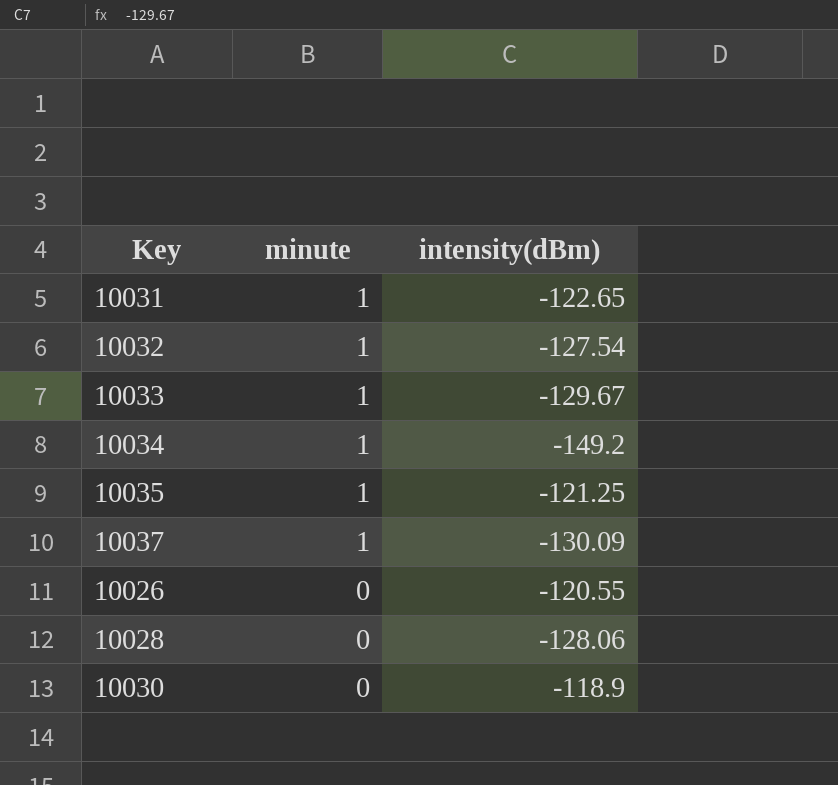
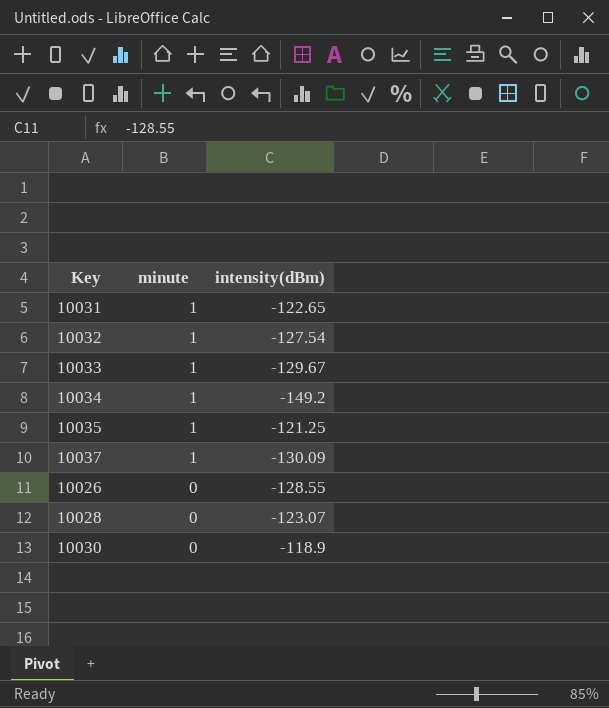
10026 | intensity(dBm): -120.55 -> -128.55
10028 | intensity(dBm): -128.06 -> -123.07

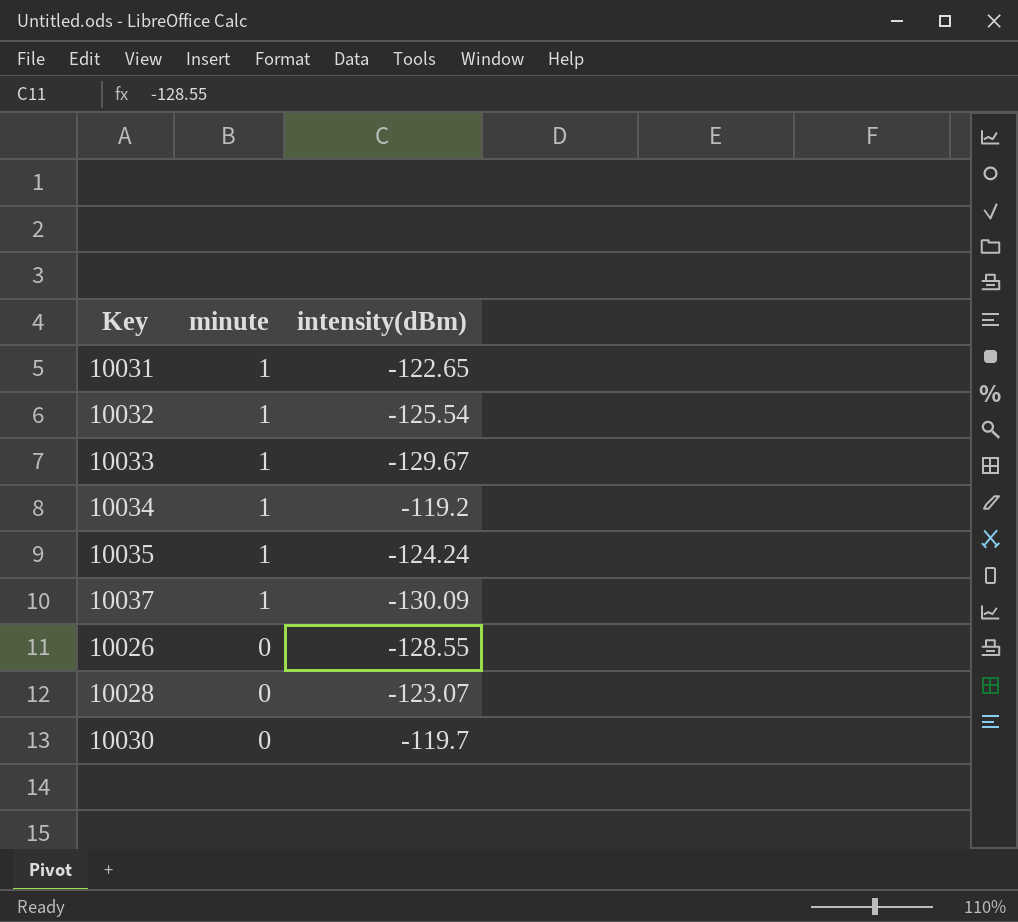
10032 | intensity(dBm): -127.54 -> -125.54
10034 | intensity(dBm): -149.2 -> -119.2
10035 | intensity(dBm): -121.25 -> -124.24
10030 | intensity(dBm): -118.9 -> -119.7

